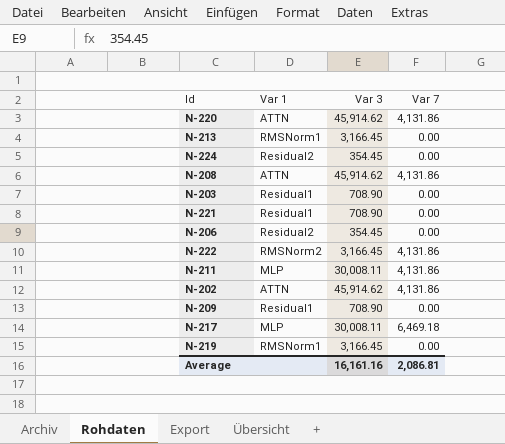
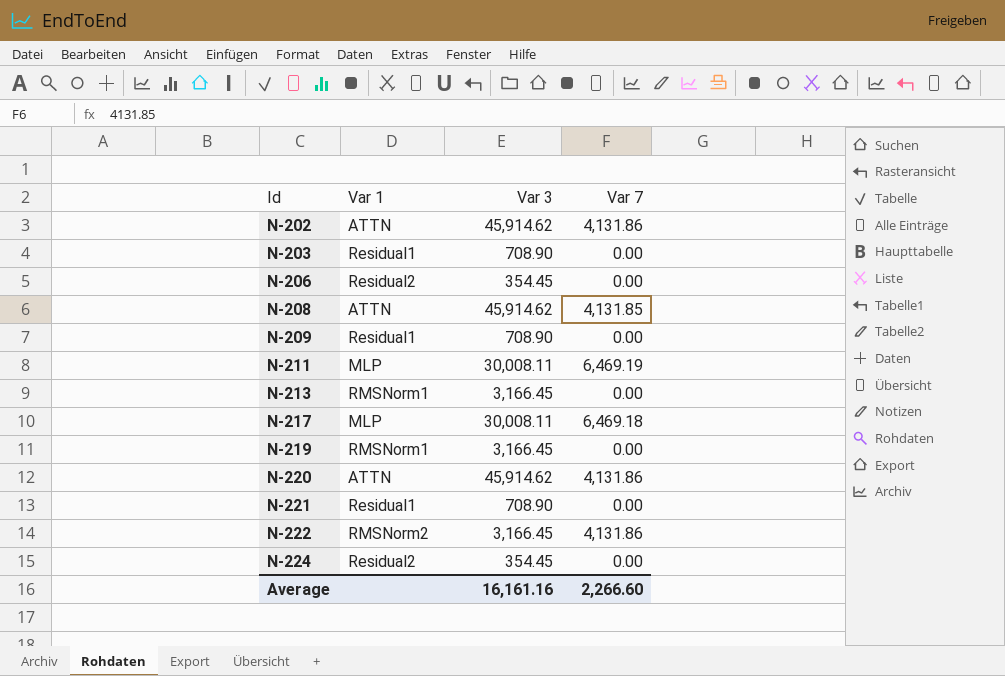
row order: none -> Id ascending
N-208 | Var 7: 4,131.86 -> 4,131.85
N-211 | Var 7: 4,131.86 -> 6,469.19
Average | Var 7: 2,086.81 -> 2,266.60

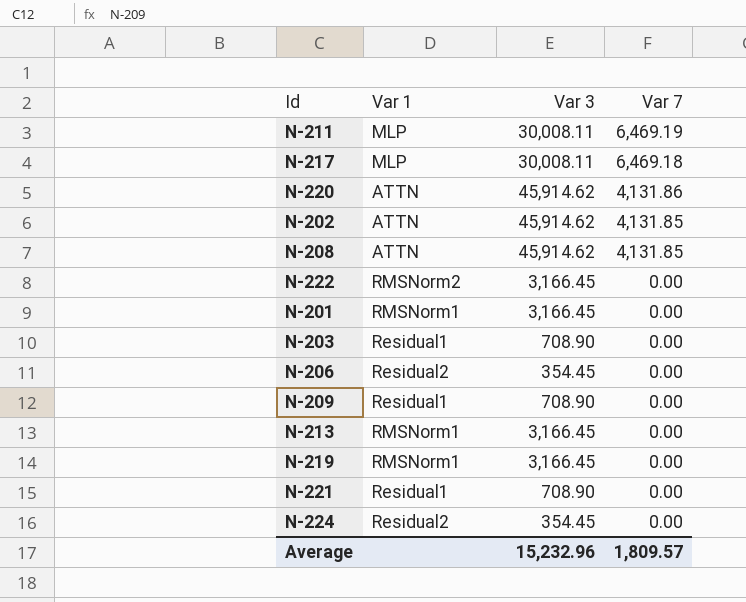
row order: Id ascending -> Var 7 descending
N-202 | Var 7: 4,131.86 -> 4,131.85
N-222 | Var 7: 4,131.86 -> 0.00
row N-201: none -> RMSNorm1 | 3,166.45 | 0.00
Average | Var 3: 16,161.16 -> 15,232.96
Average | Var 7: 2,266.60 -> 1,809.57

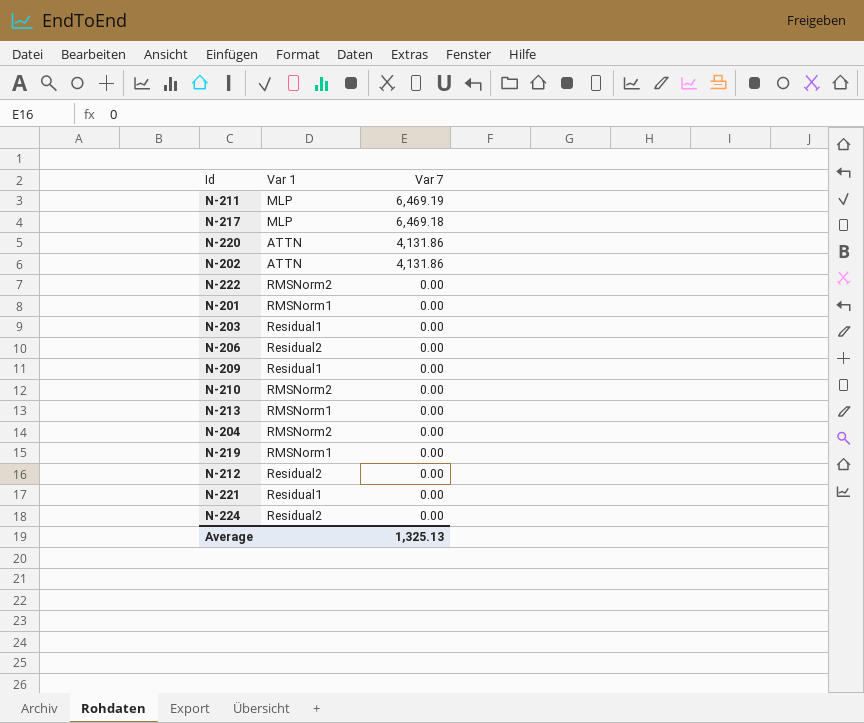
column Var 3 | position: 3 -> none
row N-208: ATTN | 45,914.62 | 4,131.85 -> none
N-202 | Var 7: 4,131.85 -> 4,131.86
row N-210: none -> RMSNorm2 | 0.00
row N-204: none -> RMSNorm2 | 0.00
row N-212: none -> Residual2 | 0.00
Average | Var 7: 1,809.57 -> 1,325.13

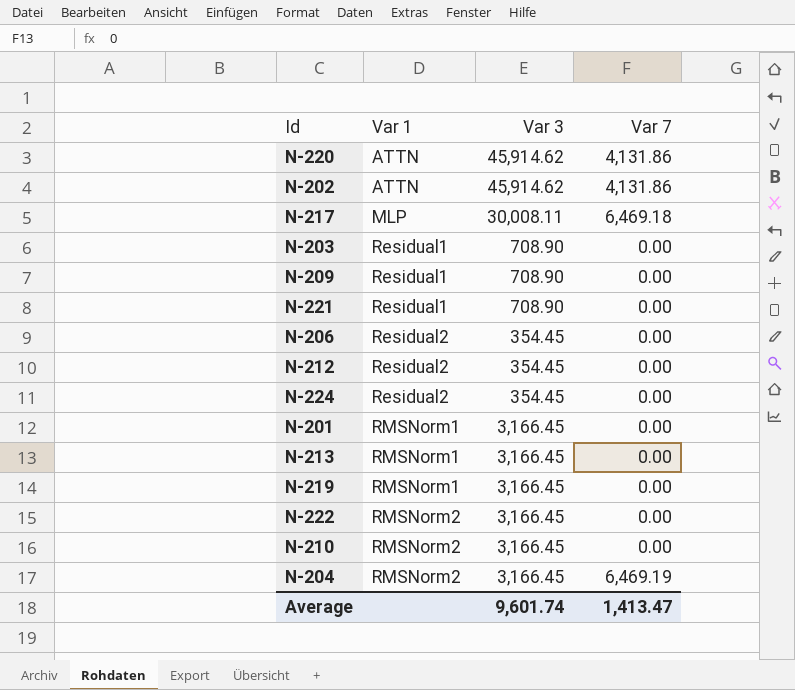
row order: Var 7 descending -> Var 1 ascending
column Var 3 | position: none -> 3
row N-211: MLP | 6,469.19 -> none
N-204 | Var 7: 0.00 -> 6,469.19
Average | Var 7: 1,325.13 -> 1,413.47

